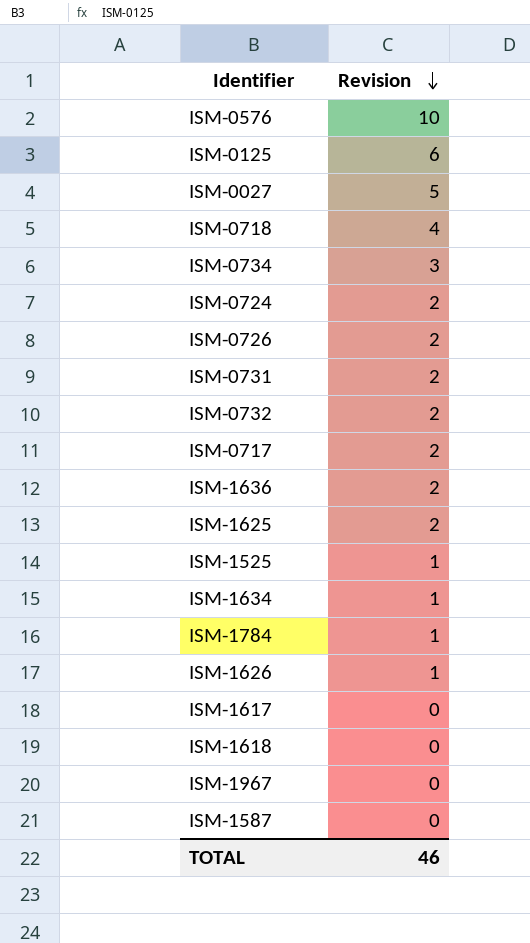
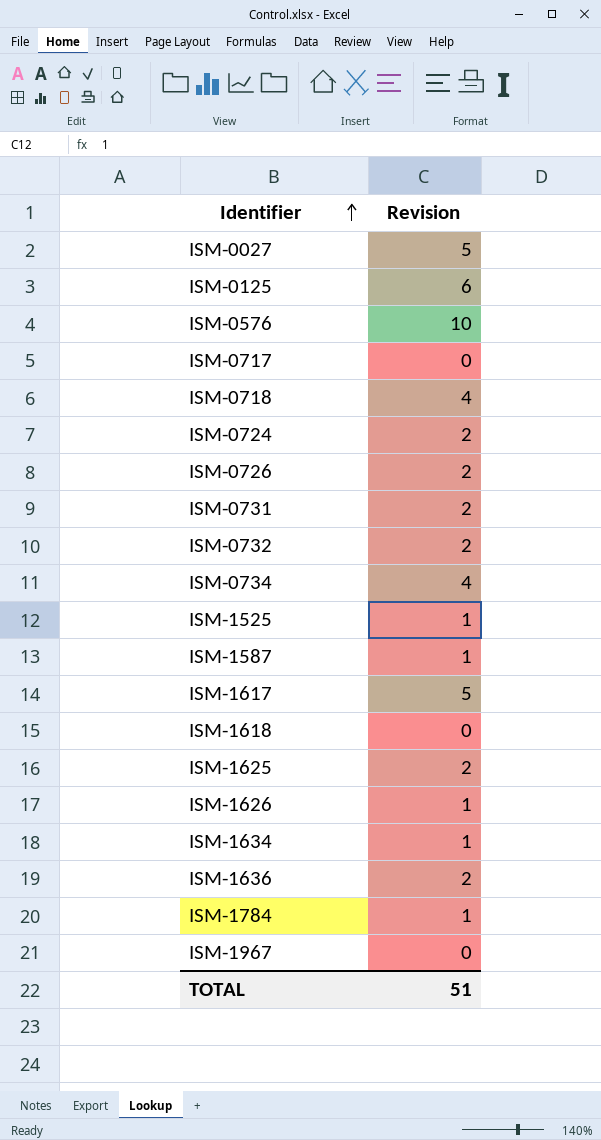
row order: Revision descending -> Identifier ascending
ISM-0717 | Revision: 2 -> 0
ISM-0734 | Revision: 3 -> 4
ISM-1587 | Revision: 0 -> 1
ISM-1617 | Revision: 0 -> 5
TOTAL | Revision: 46 -> 51

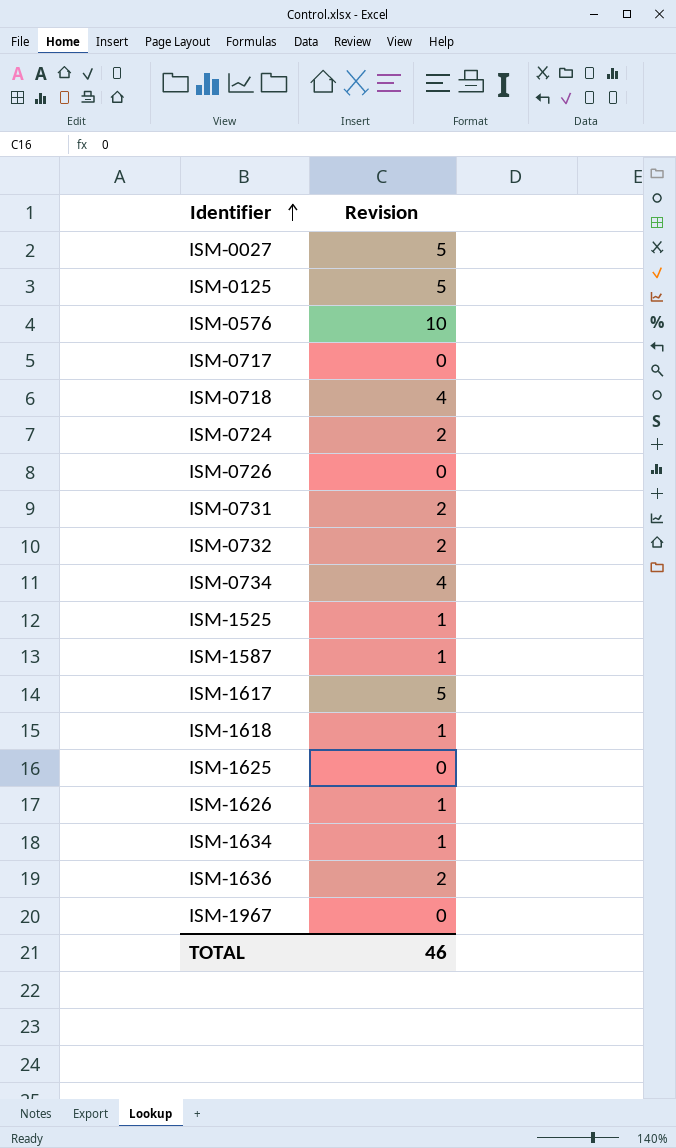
row ISM-1784: 1 -> none
ISM-0125 | Revision: 6 -> 5
ISM-0726 | Revision: 2 -> 0
ISM-1618 | Revision: 0 -> 1
ISM-1625 | Revision: 2 -> 0
TOTAL | Revision: 51 -> 46

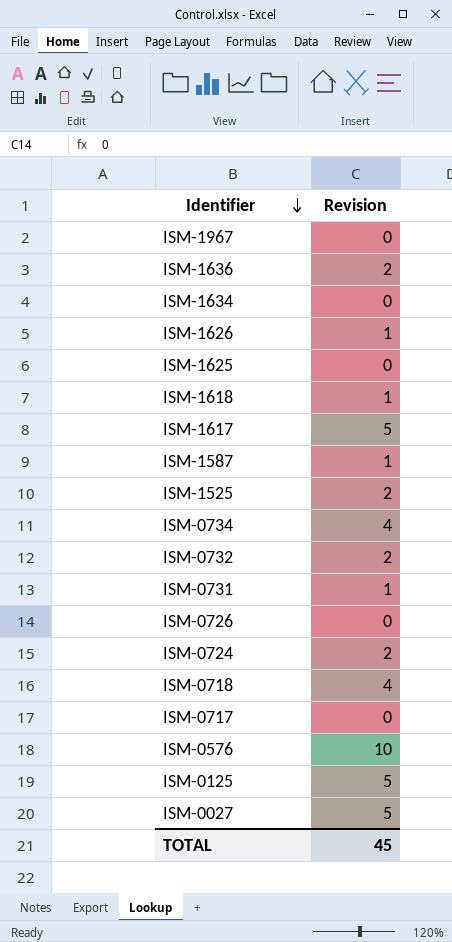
row order: Identifier ascending -> Identifier descending
ISM-1634 | Revision: 1 -> 0
ISM-1525 | Revision: 1 -> 2
ISM-0731 | Revision: 2 -> 1
TOTAL | Revision: 46 -> 45

